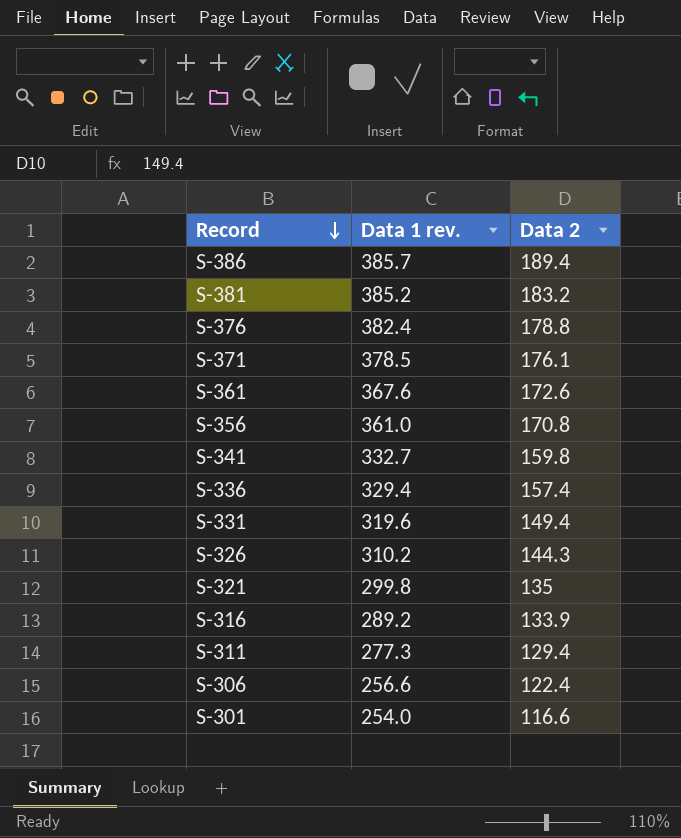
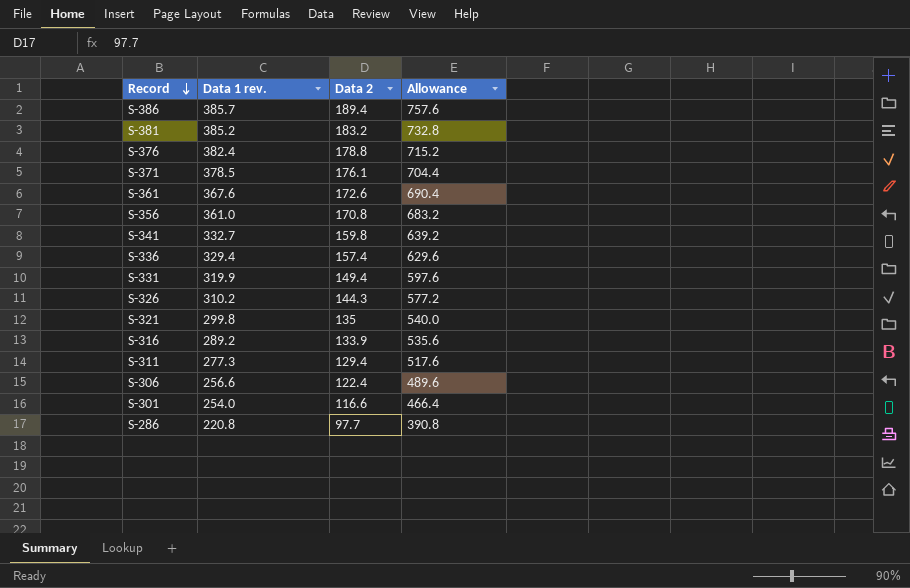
column Allowance | formula: none -> [Data 2] * 4
S-331 | Data 1 rev.: 319.6 -> 319.9
row S-286: none -> 220.8 | 97.7 | 390.8

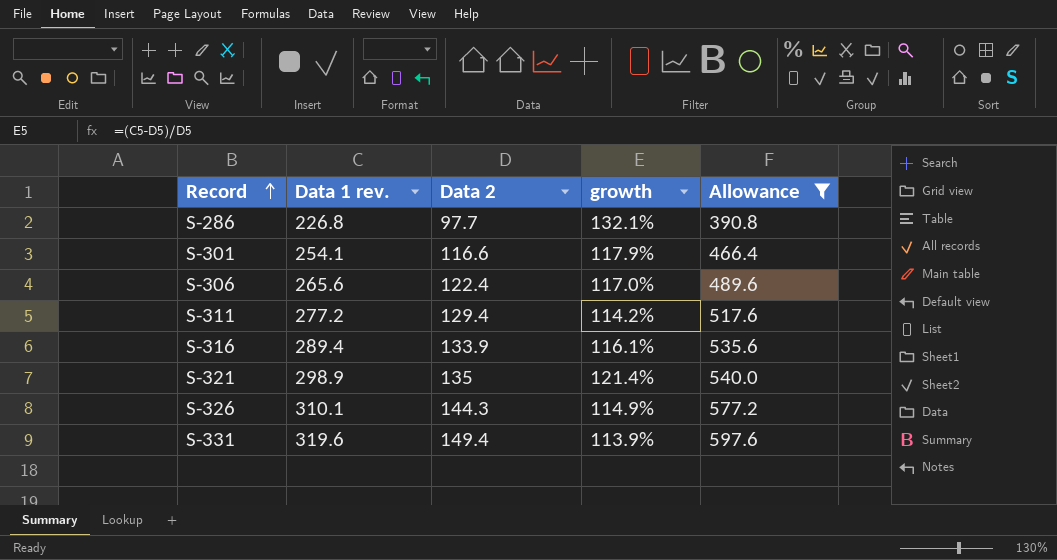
filter: none -> Allowance <= 597.6
row order: Record descending -> Record ascending
column growth | formula: none -> ([Data 1 rev.] - [Data 2]) / [Data 2]
S-286 | Data 1 rev.: 220.8 -> 226.8
S-301 | Data 1 rev.: 254.0 -> 254.1
S-306 | Data 1 rev.: 256.6 -> 265.6
S-311 | Data 1 rev.: 277.3 -> 277.2
S-316 | Data 1 rev.: 289.2 -> 289.4
S-321 | Data 1 rev.: 299.8 -> 298.9
S-326 | Data 1 rev.: 310.2 -> 310.1
S-331 | Data 1 rev.: 319.9 -> 319.6

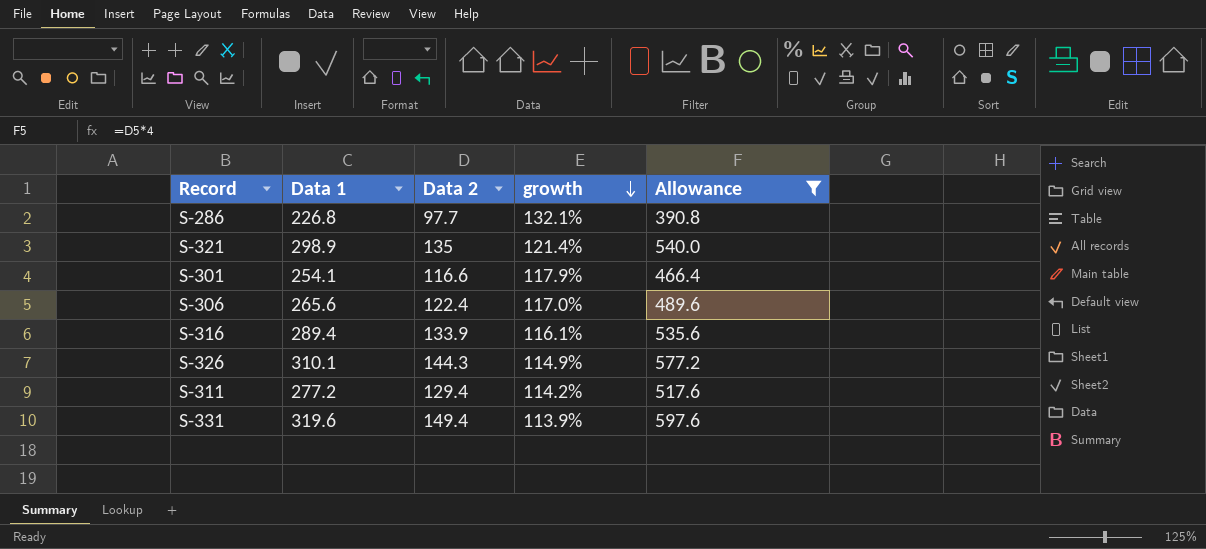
row order: Record ascending -> growth descending
column name: Data 1 rev. -> Data 1

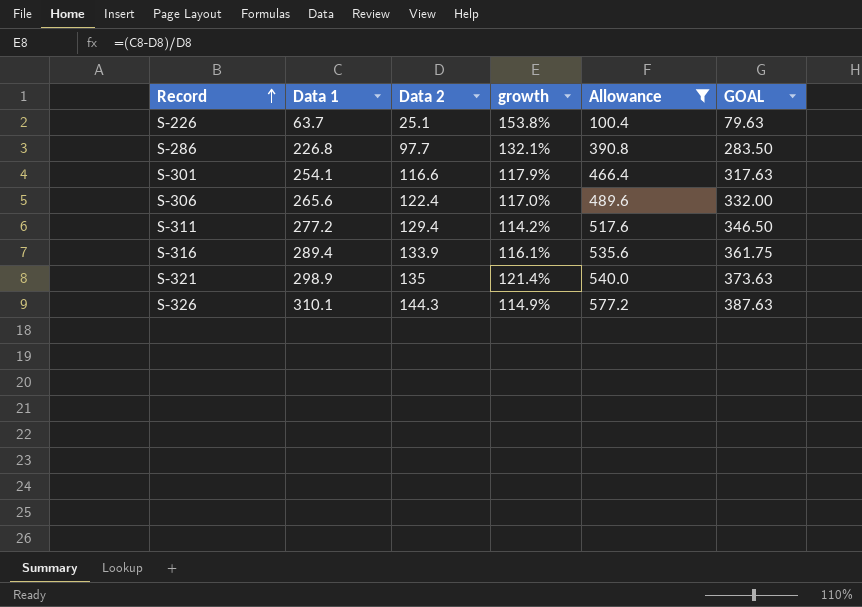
row order: growth descending -> Record ascending
column GOAL | formula: none -> [Data 1] * 1.25
row S-331: 319.6 | 149.4 | 113.9% | 597.6 -> none
row S-226: none -> 63.7 | 25.1 | 153.8% | 100.4 | 79.63

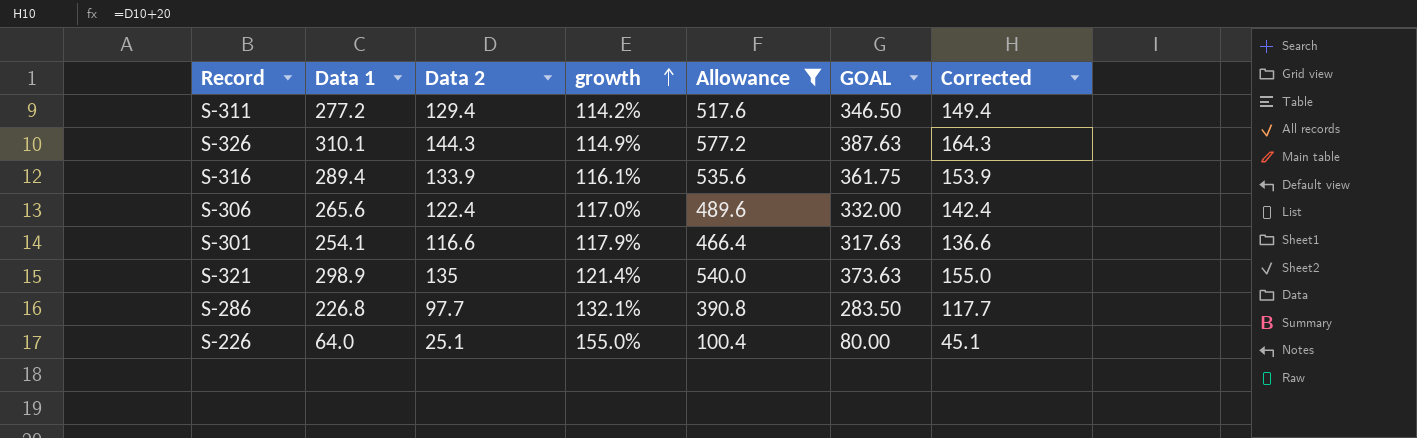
row order: Record ascending -> growth ascending
column Corrected | formula: none -> [Data 2] + 20
S-226 | Data 1: 63.7 -> 64.0
S-226 | growth: 153.8% -> 155.0%
S-226 | GOAL: 79.63 -> 80.00

